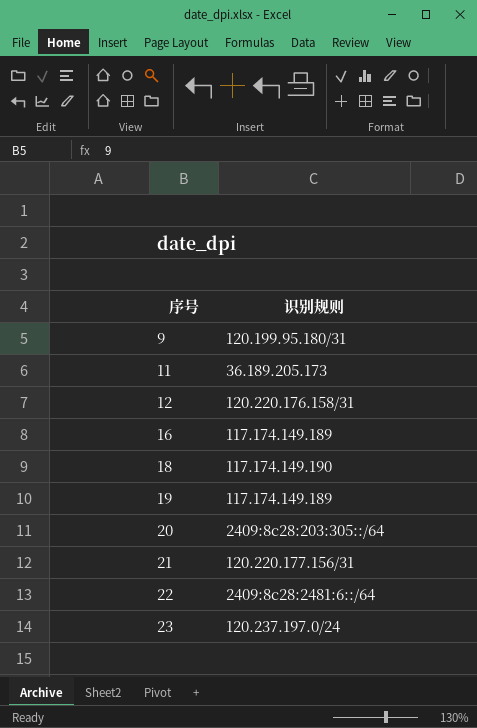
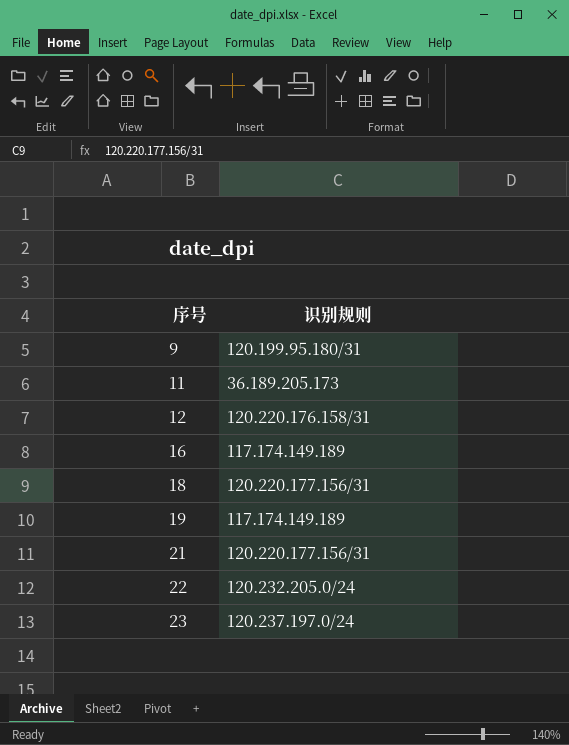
row 20: 2409:8c28:203:305::/64 -> none
18 | 识别规则: 117.174.149.190 -> 120.220.177.156/31
22 | 识别规则: 2409:8c28:2481:6::/64 -> 120.232.205.0/24

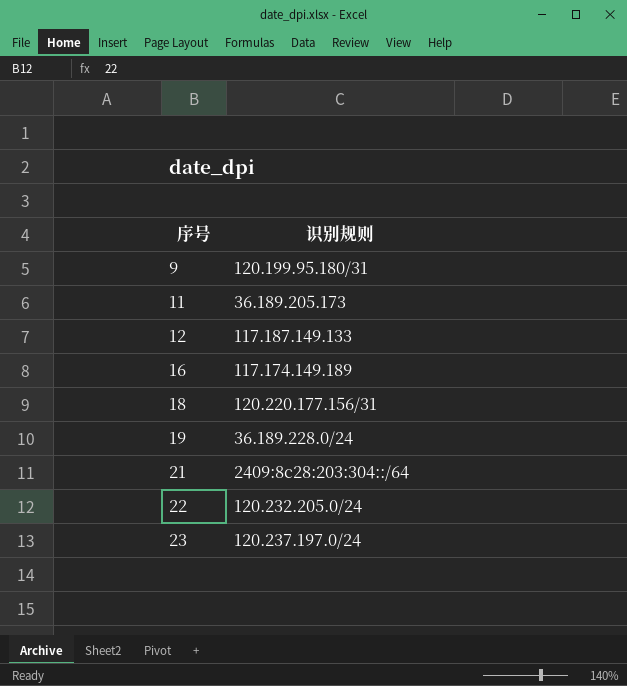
12 | 识别规则: 120.220.176.158/31 -> 117.187.149.133
19 | 识别规则: 117.174.149.189 -> 36.189.228.0/24
21 | 识别规则: 120.220.177.156/31 -> 2409:8c28:203:304::/64

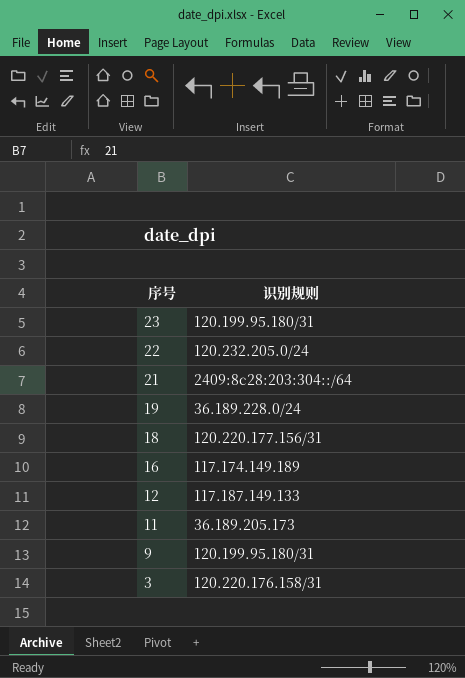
row order: 序号 ascending -> 序号 descending
23 | 识别规则: 120.237.197.0/24 -> 120.199.95.180/31
row 3: none -> 120.220.176.158/31

